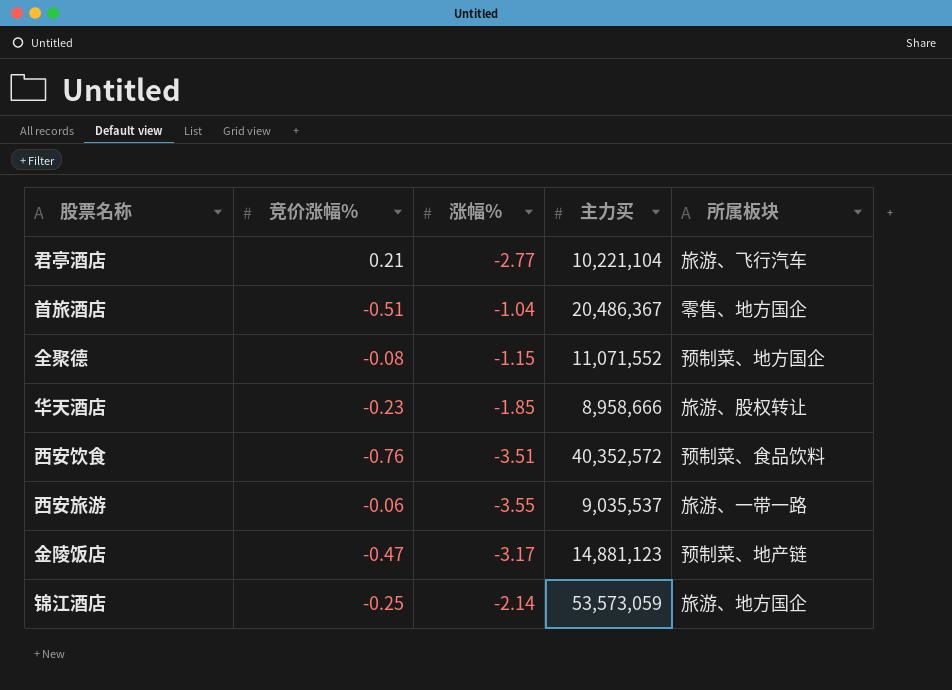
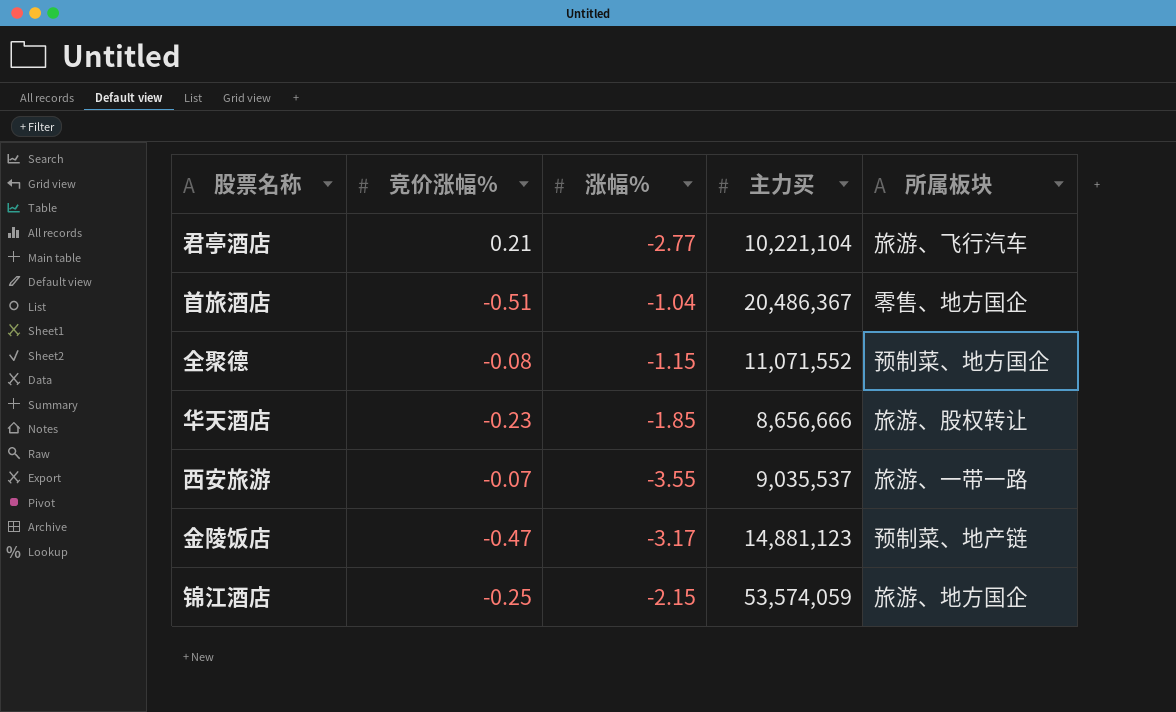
row 西安饮食: -0.76 | -3.51 | 40,352,572 | 预制菜、食品饮料 -> none
华天酒店 | 主力买: 8,958,666 -> 8,656,666
西安旅游 | 竞价涨幅%: -0.06 -> -0.07
锦江酒店 | 涨幅%: -2.14 -> -2.15
锦江酒店 | 主力买: 53,573,059 -> 53,574,059

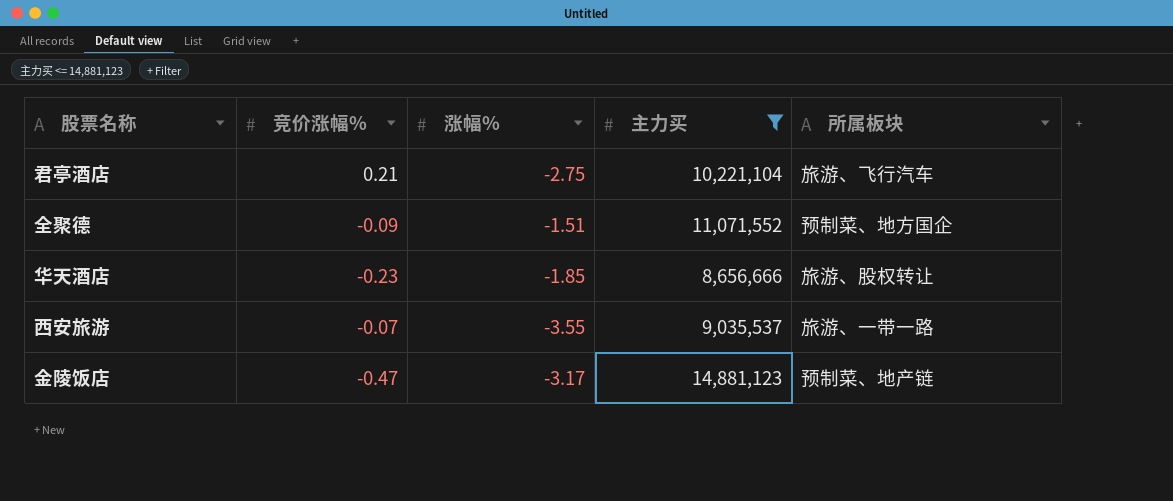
filter: none -> 主力买 <= 14,881,123
君亭酒店 | 涨幅%: -2.77 -> -2.75
全聚德 | 竞价涨幅%: -0.08 -> -0.09
全聚德 | 涨幅%: -1.15 -> -1.51

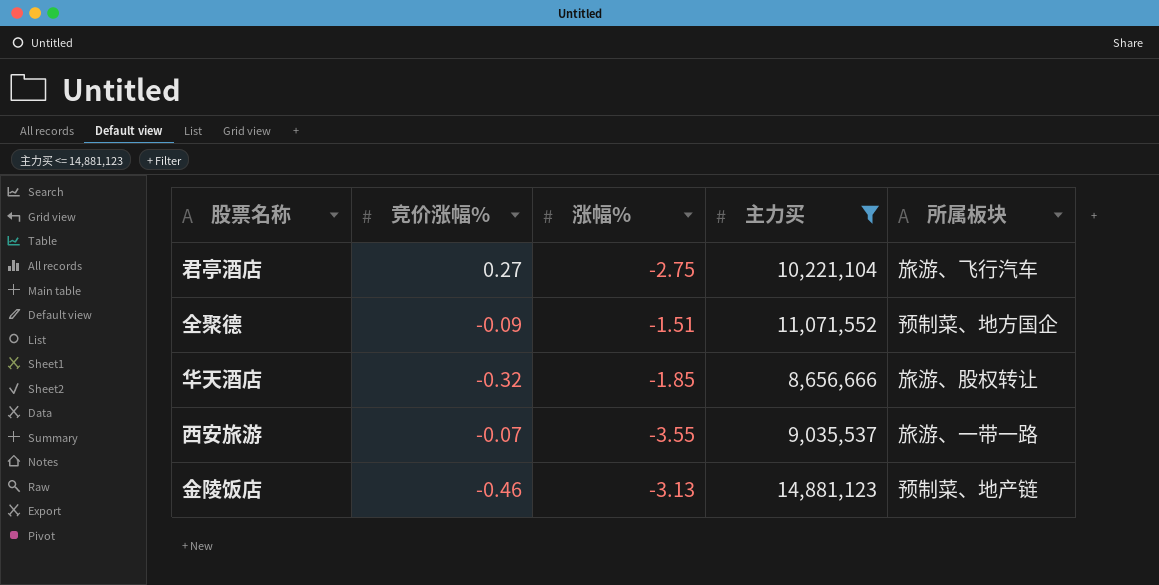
君亭酒店 | 竞价涨幅%: 0.21 -> 0.27
华天酒店 | 竞价涨幅%: -0.23 -> -0.32
金陵饭店 | 竞价涨幅%: -0.47 -> -0.46
金陵饭店 | 涨幅%: -3.17 -> -3.13

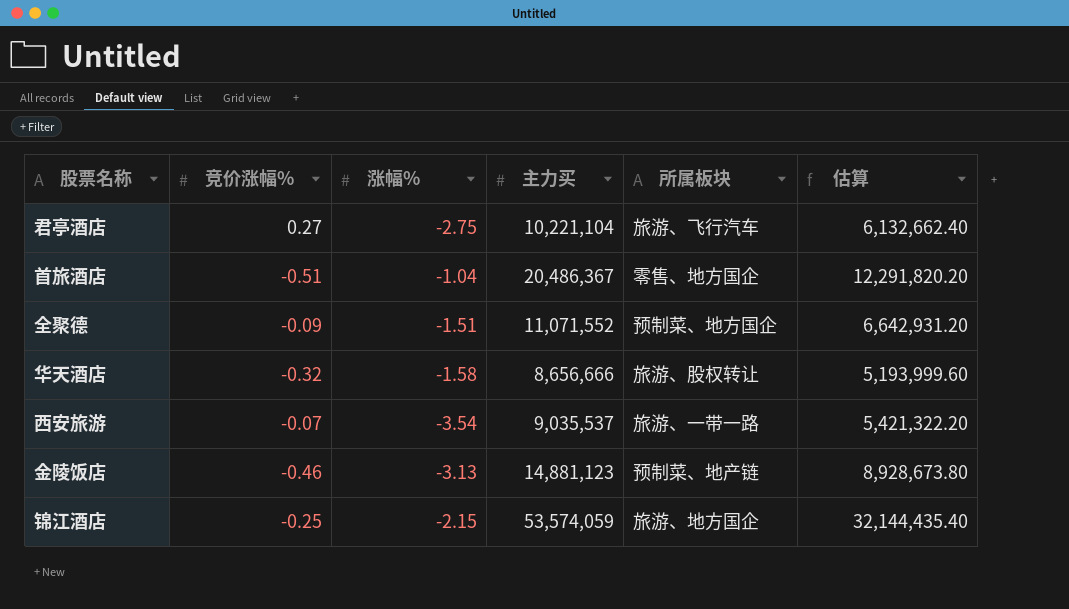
filter: 主力买 <= 14,881,123 -> none
column 估算 | formula: none -> [主力买] * 0.6
华天酒店 | 涨幅%: -1.85 -> -1.58
西安旅游 | 涨幅%: -3.55 -> -3.54

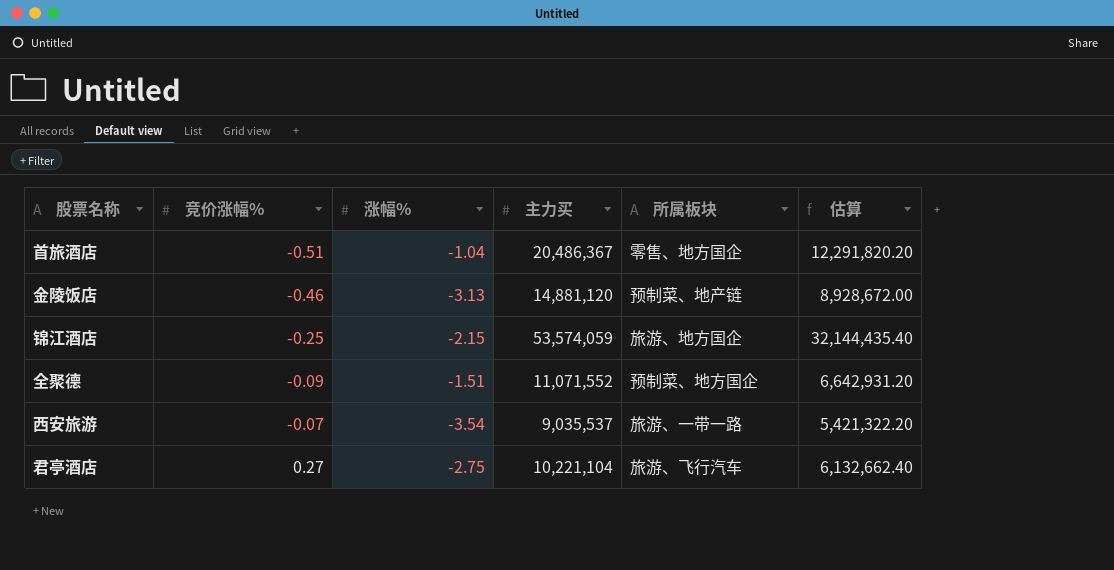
row order: none -> 竞价涨幅% ascending
row 华天酒店: -0.32 | -1.58 | 8,656,666 | 旅游、股权转让 | 5,193,999.60 -> none
金陵饭店 | 主力买: 14,881,123 -> 14,881,120
金陵饭店 | 估算: 8,928,673.80 -> 8,928,672.00

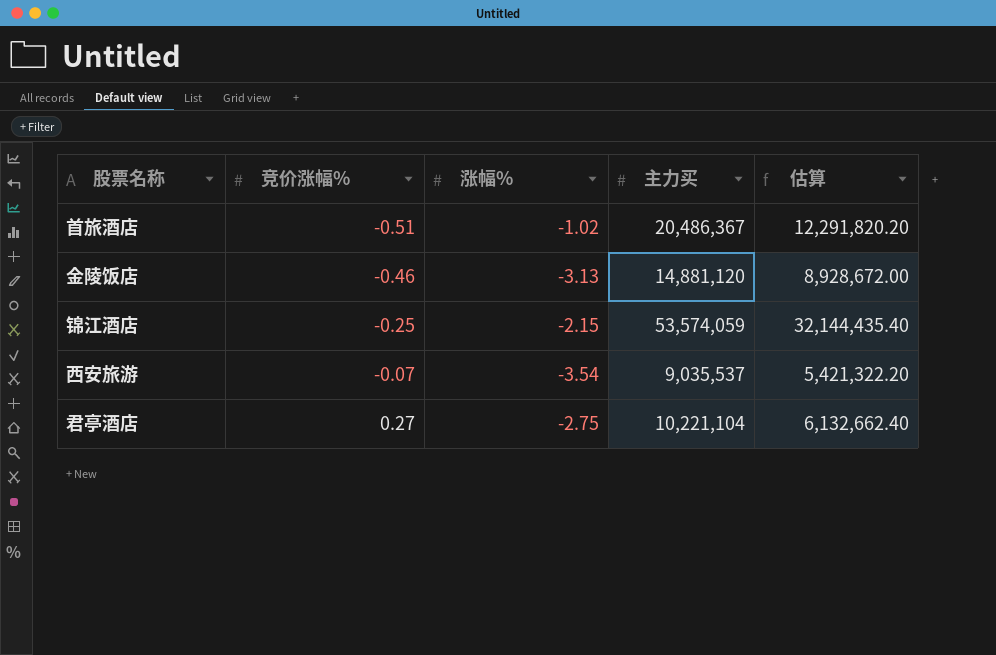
column 所属板块 | position: 5 -> none
row 全聚德: -0.09 | -1.51 | 11,071,552 | 预制菜、地方国企 | 6,642,931.20 -> none
首旅酒店 | 涨幅%: -1.04 -> -1.02

